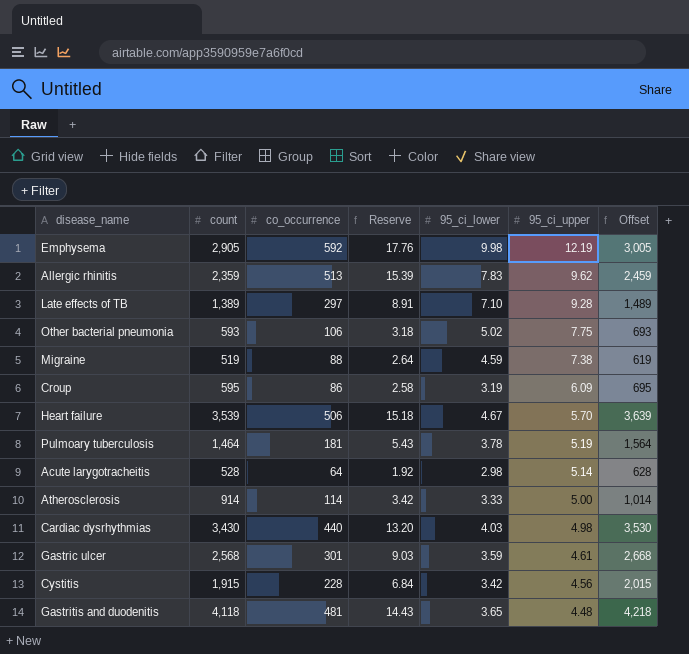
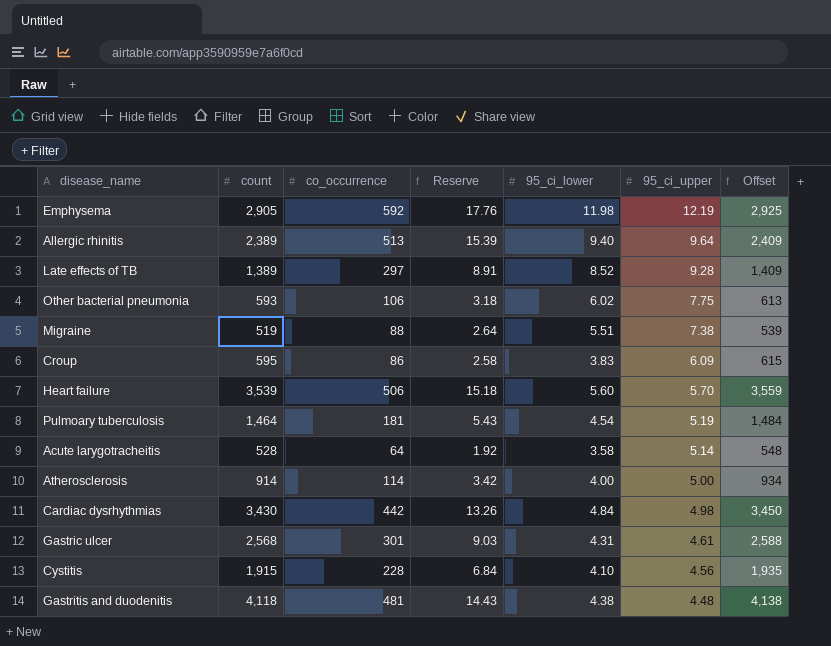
column Offset | formula: [count] + 100 -> [count] + 20
Emphysema | 95_ci_lower: 9.98 -> 11.98
Allergic rhinitis | count: 2,359 -> 2,389
Allergic rhinitis | 95_ci_lower: 7.83 -> 9.40
Allergic rhinitis | 95_ci_upper: 9.62 -> 9.64
Late effects of TB | 95_ci_lower: 7.10 -> 8.52
Other bacterial pneumonia | 95_ci_lower: 5.02 -> 6.02
Migraine | 95_ci_lower: 4.59 -> 5.51
Croup | 95_ci_lower: 3.19 -> 3.83
Heart failure | 95_ci_lower: 4.67 -> 5.60
Pulmoary tuberculosis | 95_ci_lower: 3.78 -> 4.54
Acute larygotracheitis | 95_ci_lower: 2.98 -> 3.58
Atherosclerosis | 95_ci_lower: 3.33 -> 4.00
Cardiac dysrhythmias | co_occurrence: 440 -> 442
Cardiac dysrhythmias | Reserve: 13.20 -> 13.26
Cardiac dysrhythmias | 95_ci_lower: 4.03 -> 4.84
Gastric ulcer | 95_ci_lower: 3.59 -> 4.31
Cystitis | 95_ci_lower: 3.42 -> 4.10
Gastritis and duodenitis | 95_ci_lower: 3.65 -> 4.38

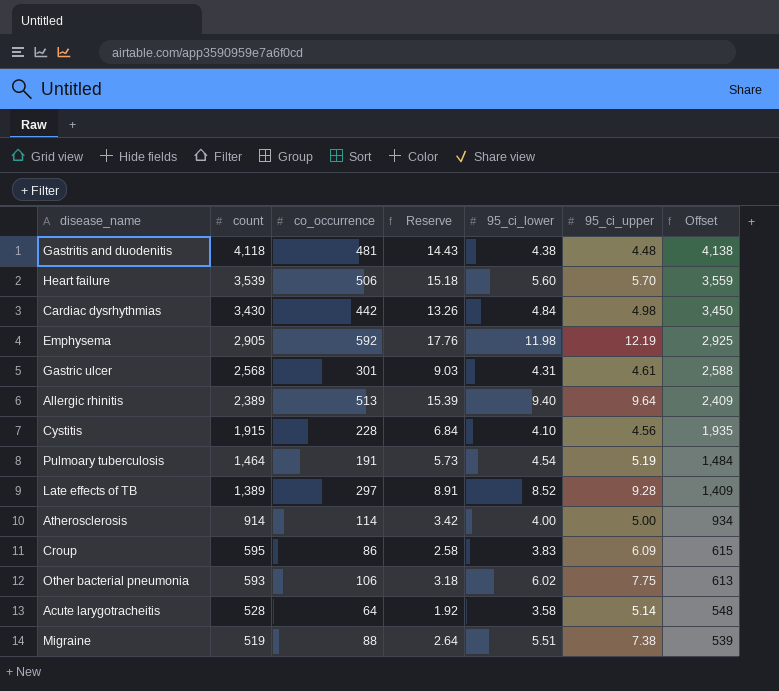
row order: 95_ci_upper descending -> count descending
Pulmoary tuberculosis | co_occurrence: 181 -> 191
Pulmoary tuberculosis | Reserve: 5.43 -> 5.73

